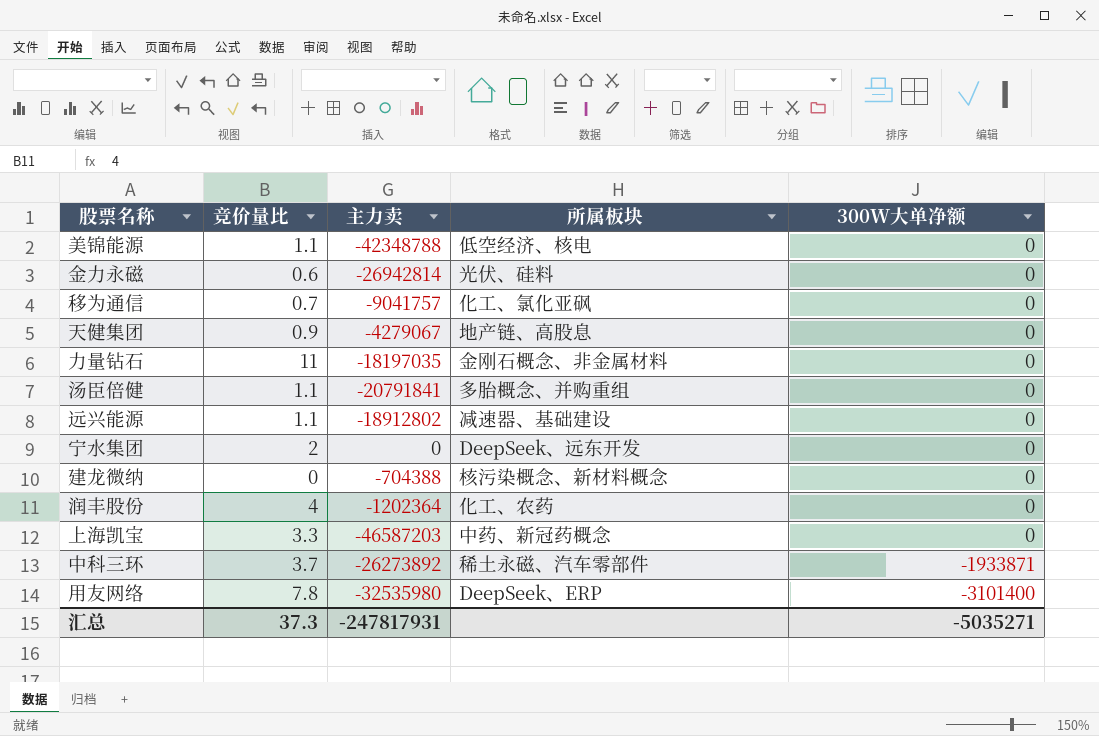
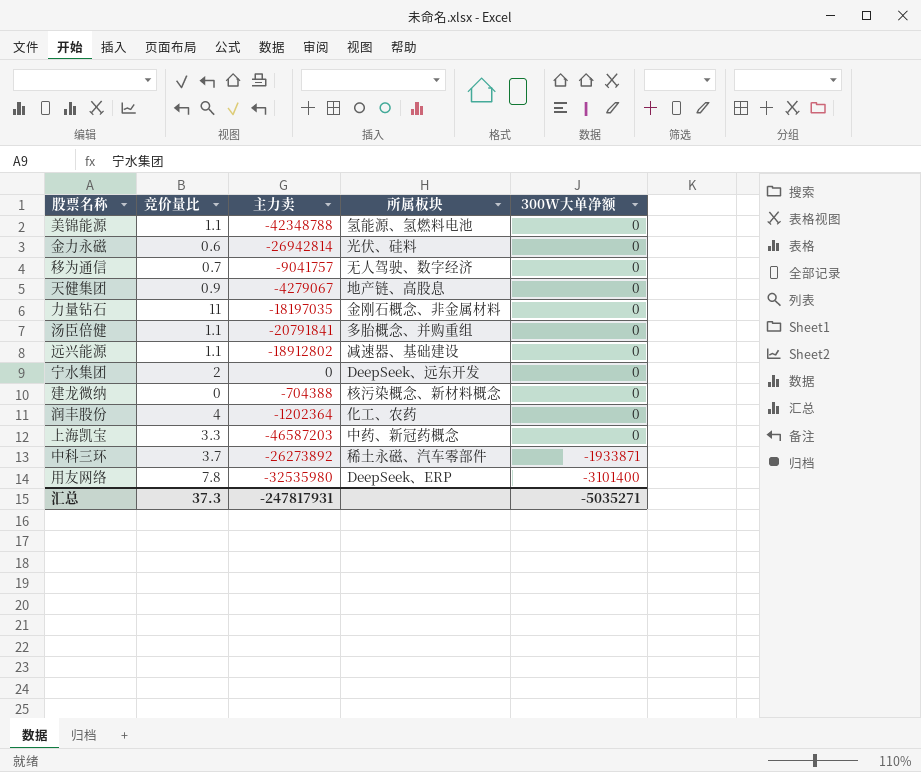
美锦能源 | 所属板块: 低空经济、核电 -> 氢能源、氢燃料电池
移为通信 | 所属板块: 化工、氯化亚砜 -> 无人驾驶、数字经济

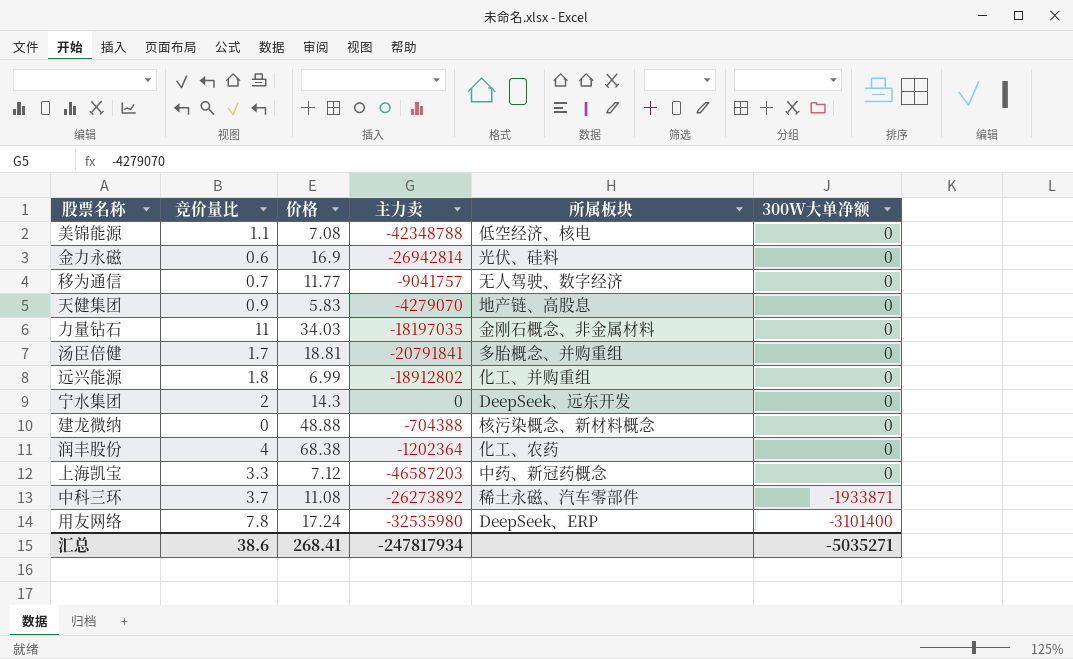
column 价格 | position: none -> 3
美锦能源 | 所属板块: 氢能源、氢燃料电池 -> 低空经济、核电
天健集团 | 主力卖: -4279067 -> -4279070
汤臣倍健 | 竞价量比: 1.1 -> 1.7
远兴能源 | 竞价量比: 1.1 -> 1.8
远兴能源 | 所属板块: 减速器、基础建设 -> 化工、并购重组
汇总 | 竞价量比: 37.3 -> 38.6
汇总 | 主力卖: -247817931 -> -247817934

